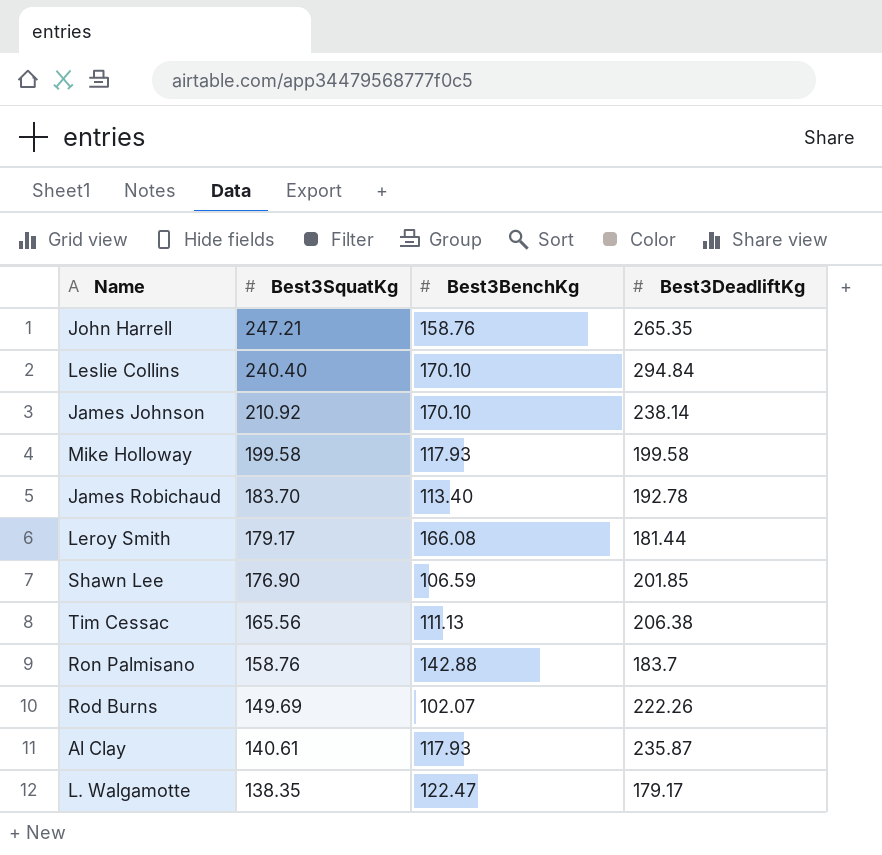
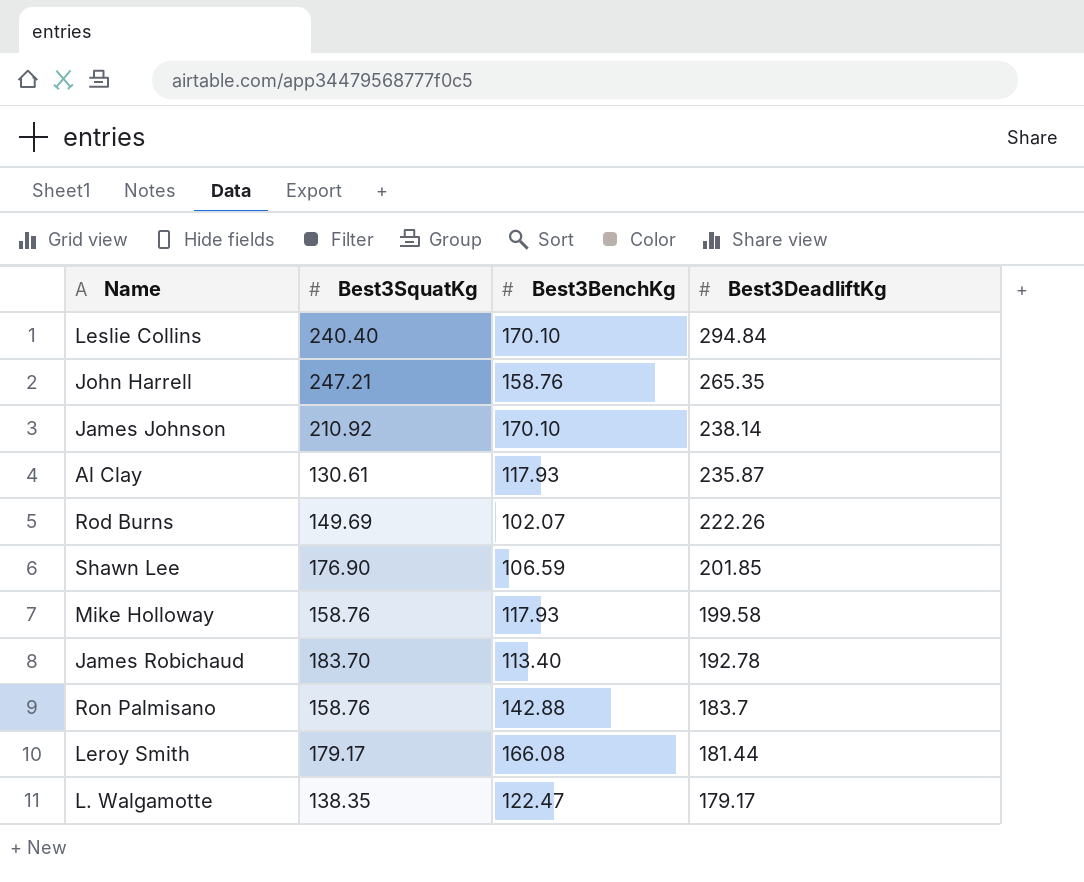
row order: Best3SquatKg descending -> Best3DeadliftKg descending
row Tim Cessac: 165.56 | 111.13 | 206.38 -> none
Al Clay | Best3SquatKg: 140.61 -> 130.61
Mike Holloway | Best3SquatKg: 199.58 -> 158.76

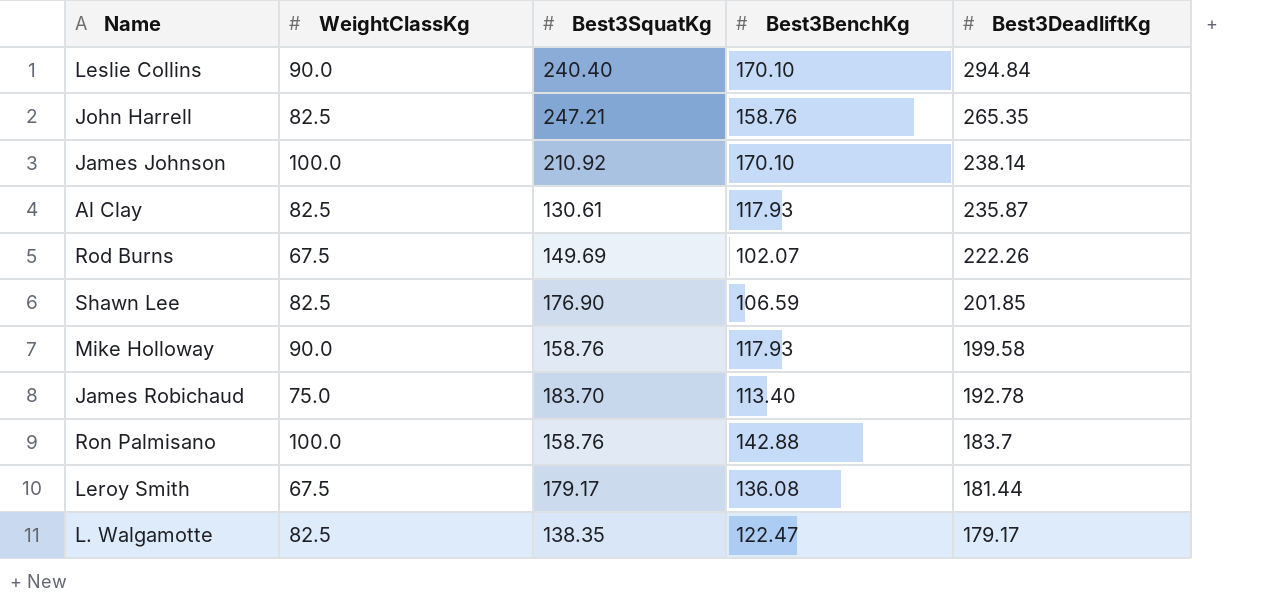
column WeightClassKg | position: none -> 2
Leroy Smith | Best3BenchKg: 166.08 -> 136.08

